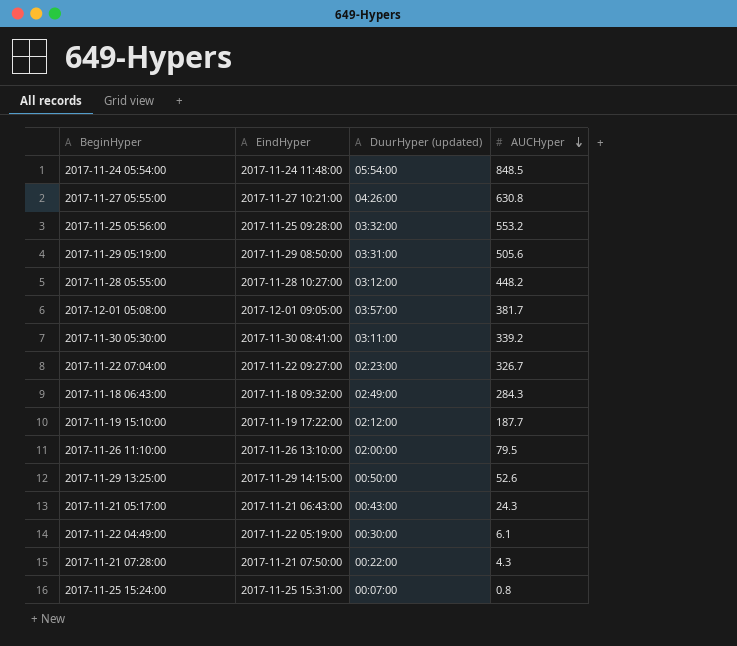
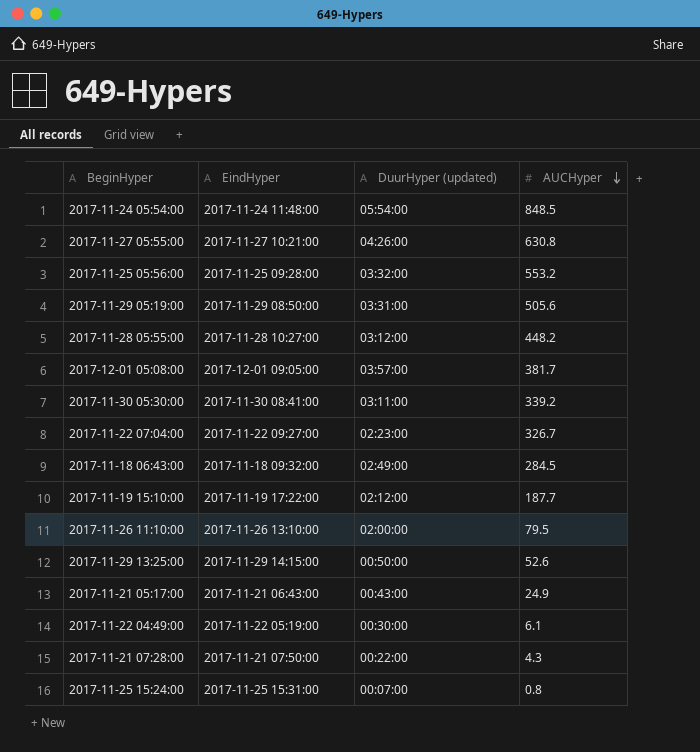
2017-11-18 06:43:00 | AUCHyper: 284.3 -> 284.5
2017-11-21 05:17:00 | AUCHyper: 24.3 -> 24.9

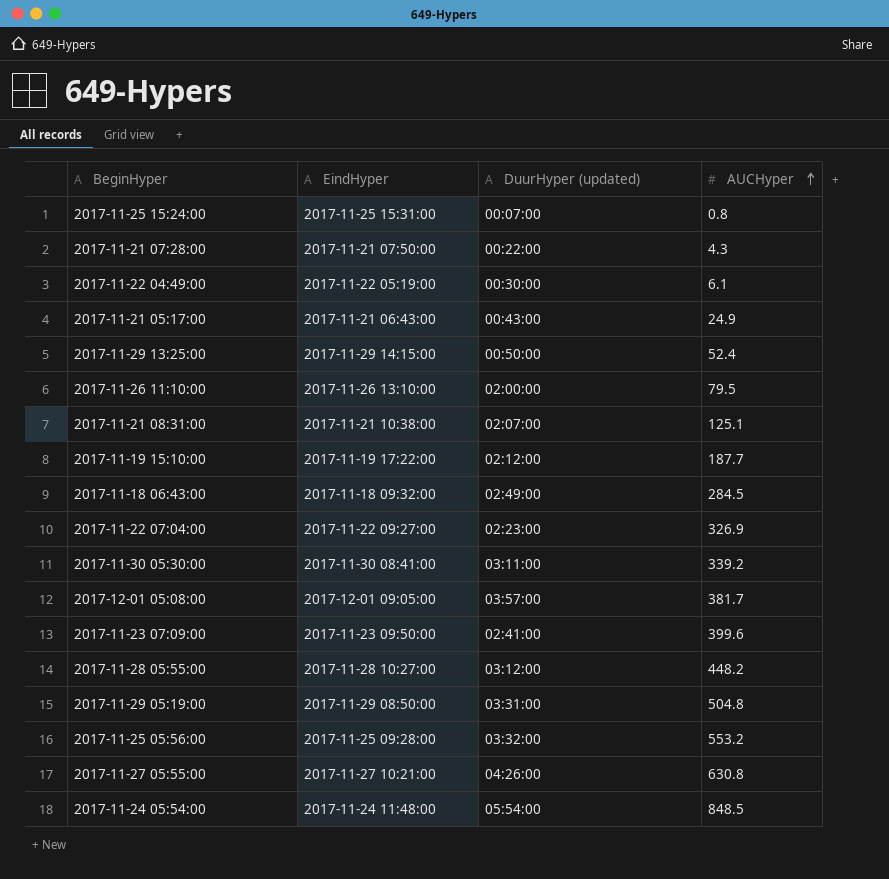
row order: AUCHyper descending -> AUCHyper ascending
2017-11-29 13:25:00 | AUCHyper: 52.6 -> 52.4
row 2017-11-21 08:31:00: none -> 2017-11-21 10:38:00 | 02:07:00 | 125.1
2017-11-22 07:04:00 | AUCHyper: 326.7 -> 326.9
row 2017-11-23 07:09:00: none -> 2017-11-23 09:50:00 | 02:41:00 | 399.6
2017-11-29 05:19:00 | AUCHyper: 505.6 -> 504.8

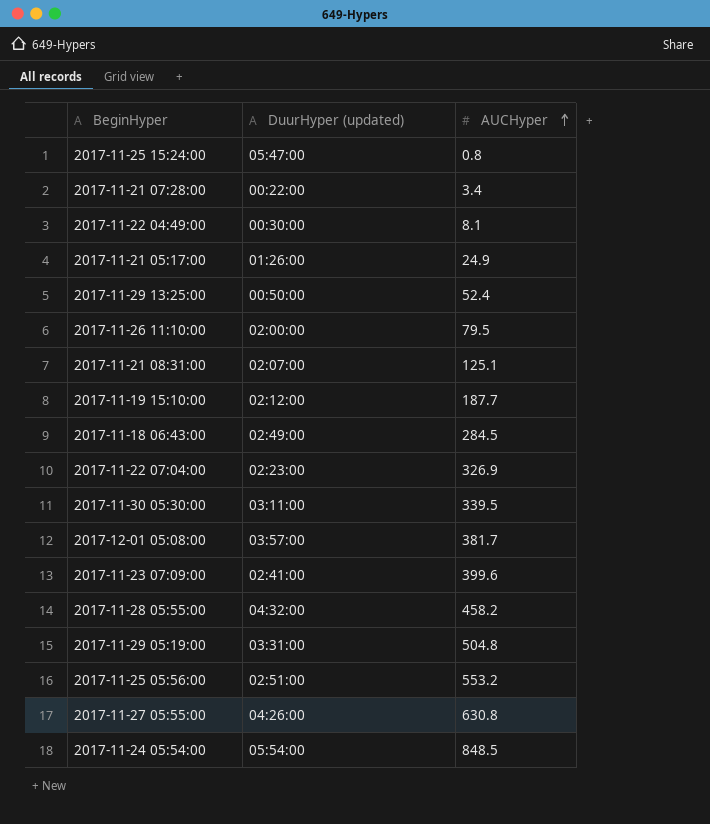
column EindHyper | position: 2 -> none
2017-11-25 15:24:00 | DuurHyper (updated): 00:07:00 -> 05:47:00
2017-11-21 07:28:00 | AUCHyper: 4.3 -> 3.4
2017-11-22 04:49:00 | AUCHyper: 6.1 -> 8.1
2017-11-21 05:17:00 | DuurHyper (updated): 00:43:00 -> 01:26:00
2017-11-30 05:30:00 | AUCHyper: 339.2 -> 339.5
2017-11-28 05:55:00 | DuurHyper (updated): 03:12:00 -> 04:32:00
2017-11-28 05:55:00 | AUCHyper: 448.2 -> 458.2
2017-11-25 05:56:00 | DuurHyper (updated): 03:32:00 -> 02:51:00

